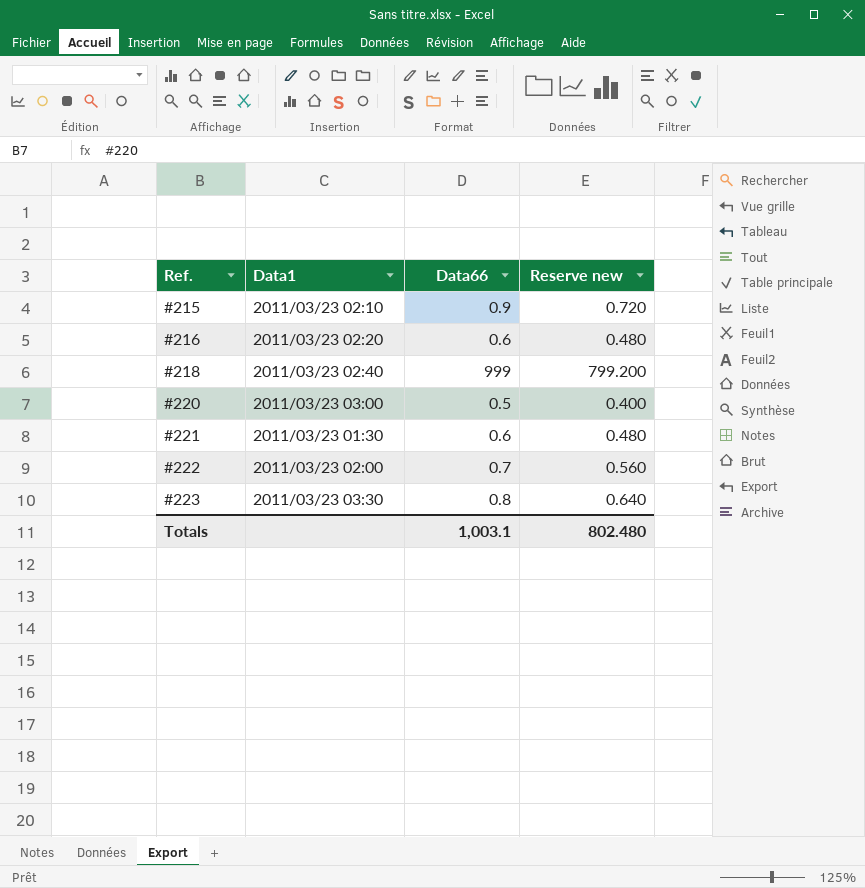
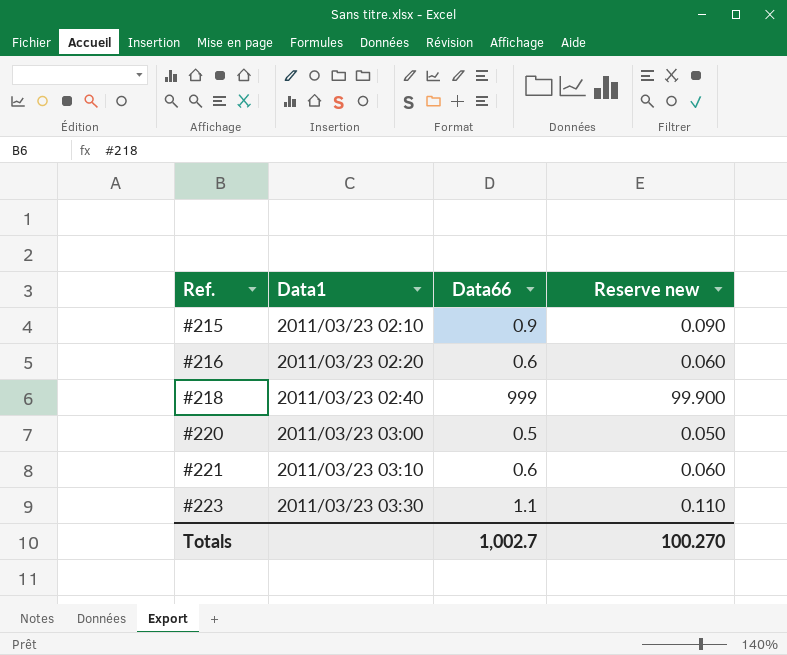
column Reserve new | formula: [Data66] * 0.8 -> [Data66] * 0.1
row #222: 2011/03/23 02:00 | 0.7 | 0.560 -> none
#221 | Data1: 2011/03/23 01:30 -> 2011/03/23 03:10
#223 | Data66: 0.8 -> 1.1
Totals | Data66: 1,003.1 -> 1,002.7
Totals | Reserve new: 802.480 -> 100.270

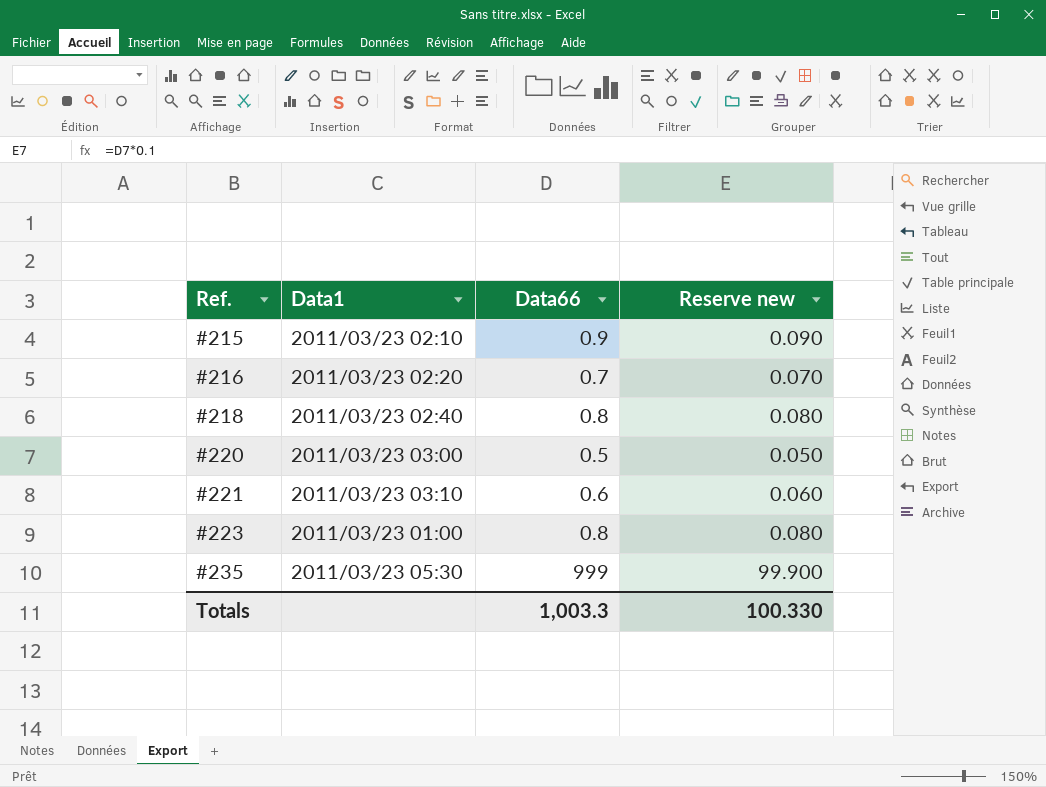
#216 | Data66: 0.6 -> 0.7
#216 | Reserve new: 0.060 -> 0.070
#218 | Data66: 999 -> 0.8
#218 | Reserve new: 99.900 -> 0.080
#223 | Data1: 2011/03/23 03:30 -> 2011/03/23 01:00
#223 | Data66: 1.1 -> 0.8
#223 | Reserve new: 0.110 -> 0.080
row #235: none -> 2011/03/23 05:30 | 999 | 99.900
Totals | Data66: 1,002.7 -> 1,003.3
Totals | Reserve new: 100.270 -> 100.330

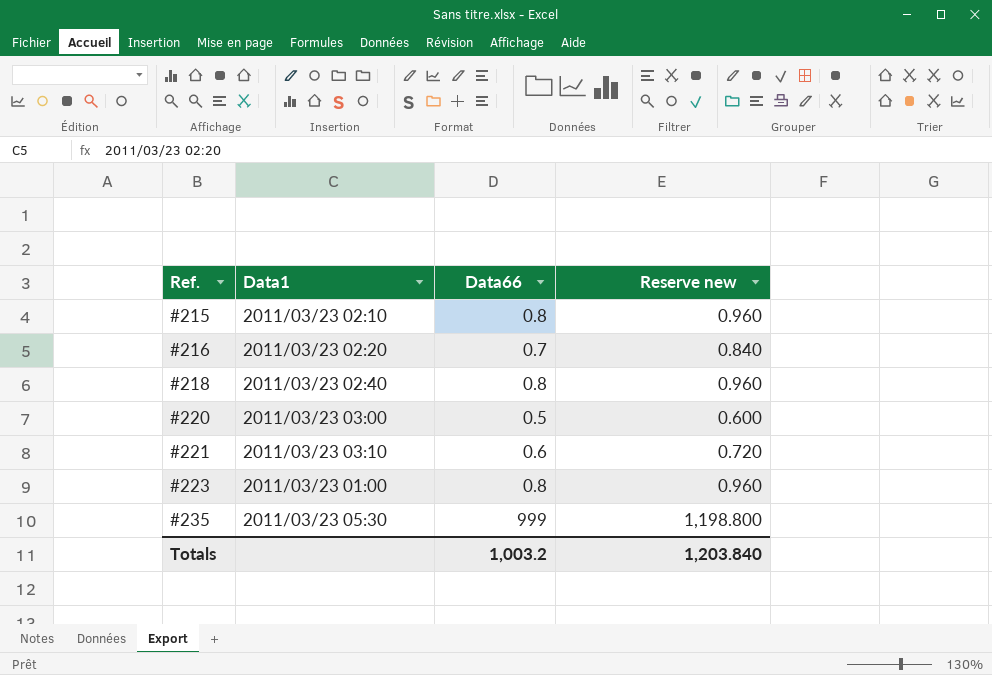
column Reserve new | formula: [Data66] * 0.1 -> [Data66] * 1.2
#215 | Data66: 0.9 -> 0.8
Totals | Data66: 1,003.3 -> 1,003.2
Totals | Reserve new: 100.330 -> 1,203.840

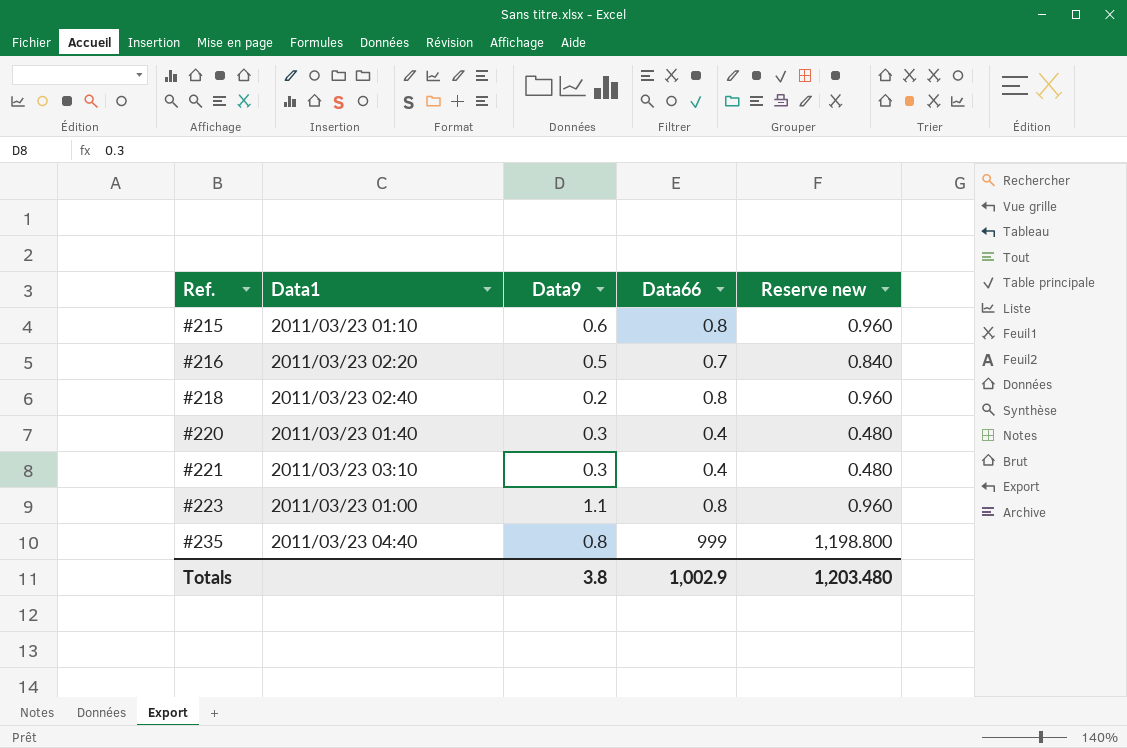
column Data9 | position: none -> 3
#215 | Data1: 2011/03/23 02:10 -> 2011/03/23 01:10
#220 | Data1: 2011/03/23 03:00 -> 2011/03/23 01:40
#220 | Data66: 0.5 -> 0.4
#220 | Reserve new: 0.600 -> 0.480
#221 | Data66: 0.6 -> 0.4
#221 | Reserve new: 0.720 -> 0.480
#235 | Data1: 2011/03/23 05:30 -> 2011/03/23 04:40
Totals | Data66: 1,003.2 -> 1,002.9
Totals | Reserve new: 1,203.840 -> 1,203.480

